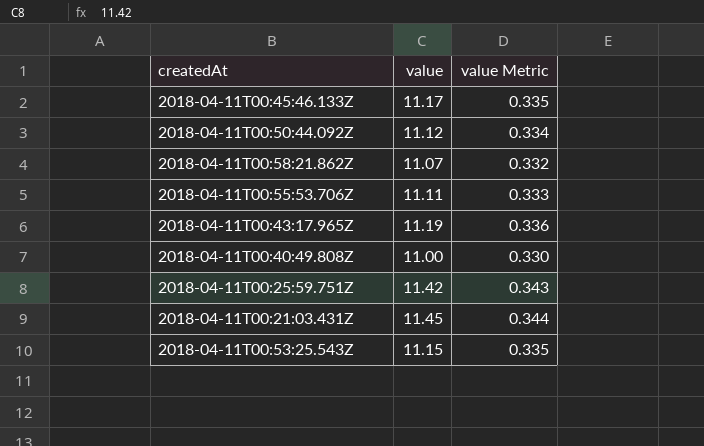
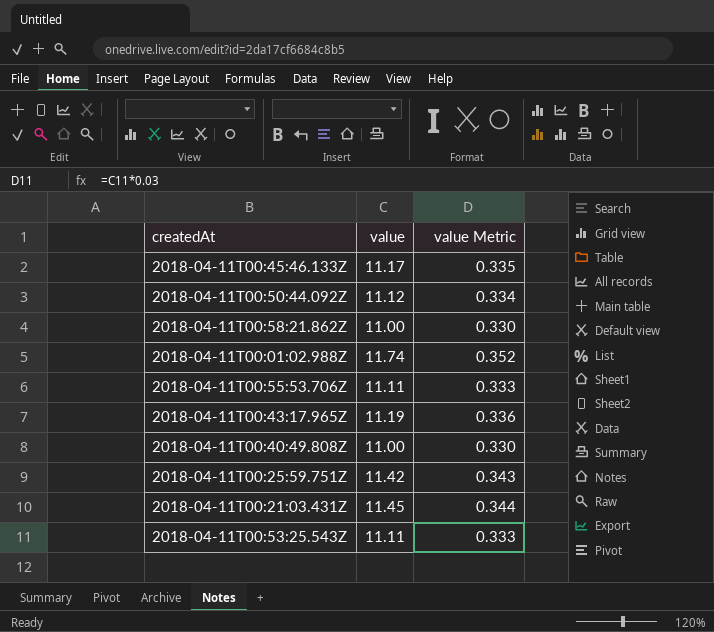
2018-04-11T00:58:21.862Z | value: 11.07 -> 11.00
2018-04-11T00:58:21.862Z | value Metric: 0.332 -> 0.330
row 2018-04-11T00:01:02.988Z: none -> 11.74 | 0.352
2018-04-11T00:53:25.543Z | value: 11.15 -> 11.11
2018-04-11T00:53:25.543Z | value Metric: 0.335 -> 0.333

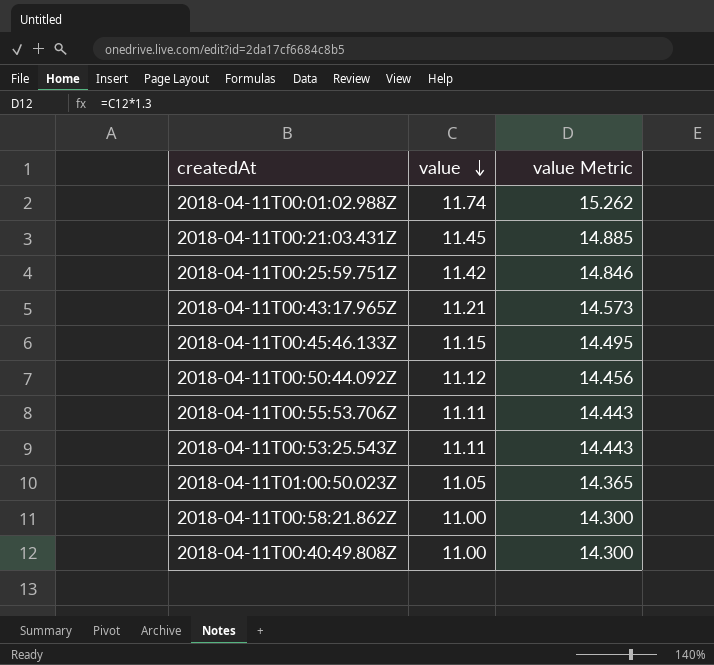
row order: none -> value descending
column value Metric | formula: [value] * 0.03 -> [value] * 1.3
2018-04-11T00:43:17.965Z | value: 11.19 -> 11.21
2018-04-11T00:45:46.133Z | value: 11.17 -> 11.15
row 2018-04-11T01:00:50.023Z: none -> 11.05 | 14.365

